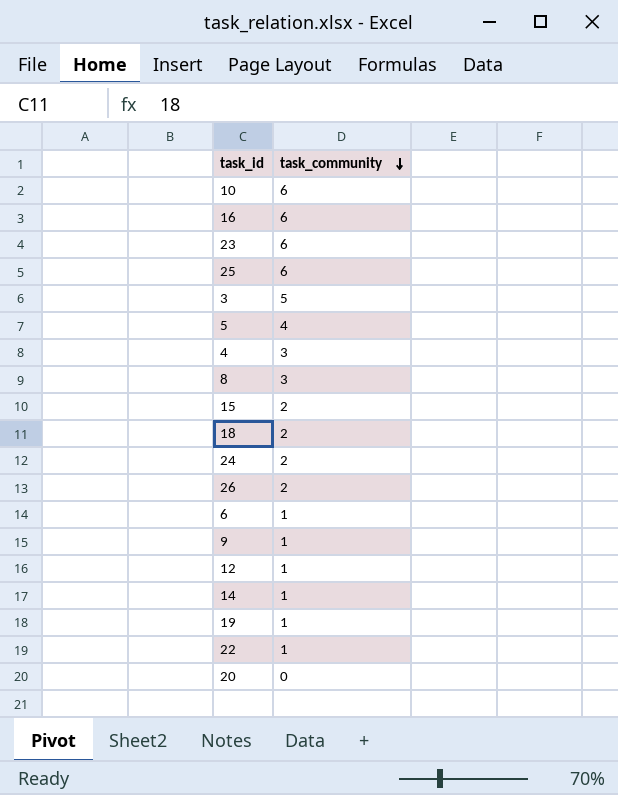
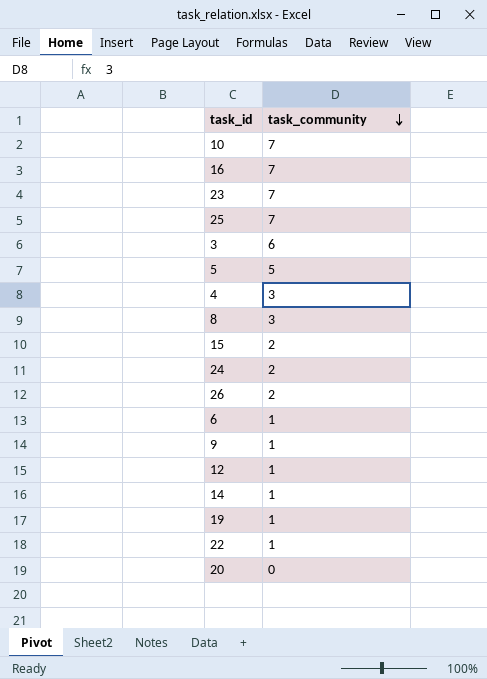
row 18: 2 -> none
10 | task_community: 6 -> 7
16 | task_community: 6 -> 7
23 | task_community: 6 -> 7
25 | task_community: 6 -> 7
3 | task_community: 5 -> 6
5 | task_community: 4 -> 5

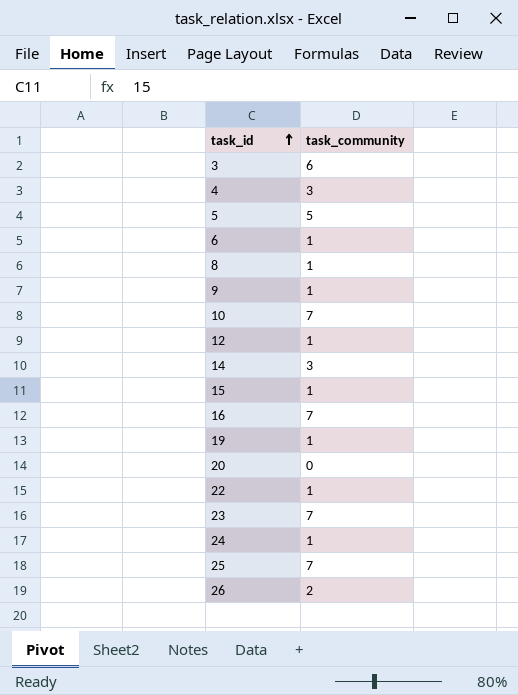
row order: task_community descending -> task_id ascending
8 | task_community: 3 -> 1
14 | task_community: 1 -> 3
15 | task_community: 2 -> 1
24 | task_community: 2 -> 1

